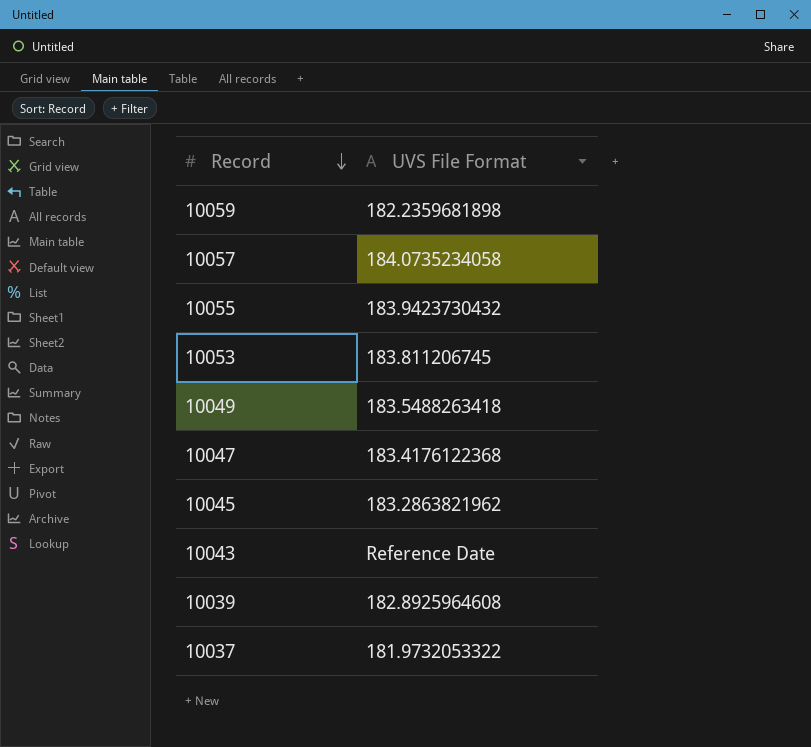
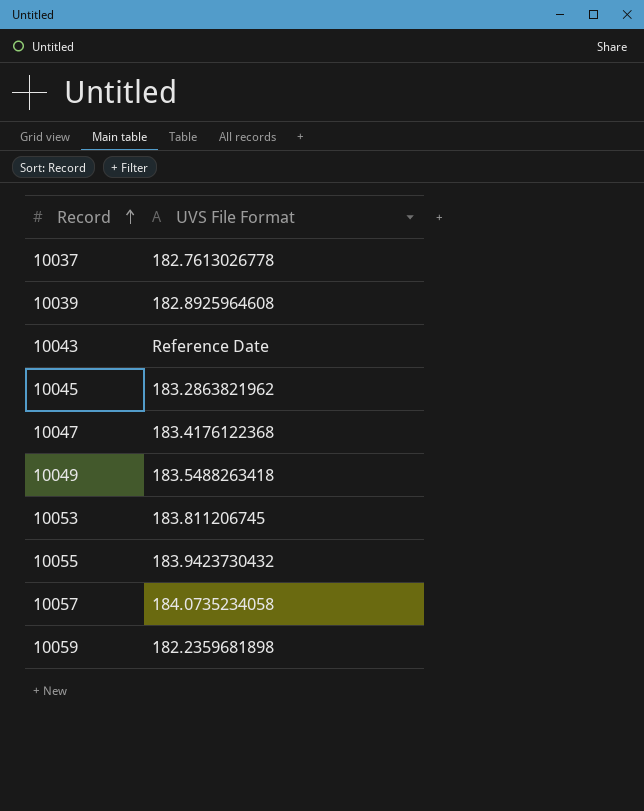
row order: Record descending -> Record ascending
10037 | UVS File Format: 181.9732053322 -> 182.7613026778

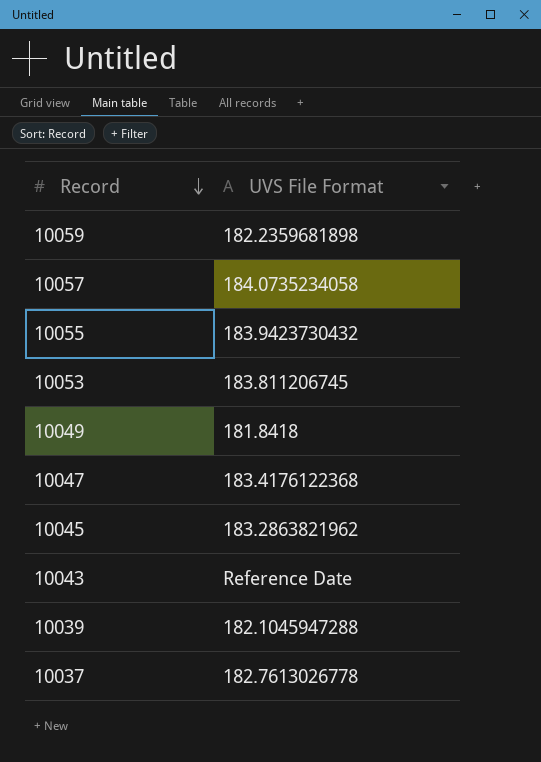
row order: Record ascending -> Record descending
10049 | UVS File Format: 183.5488263418 -> 181.8418
10039 | UVS File Format: 182.8925964608 -> 182.1045947288

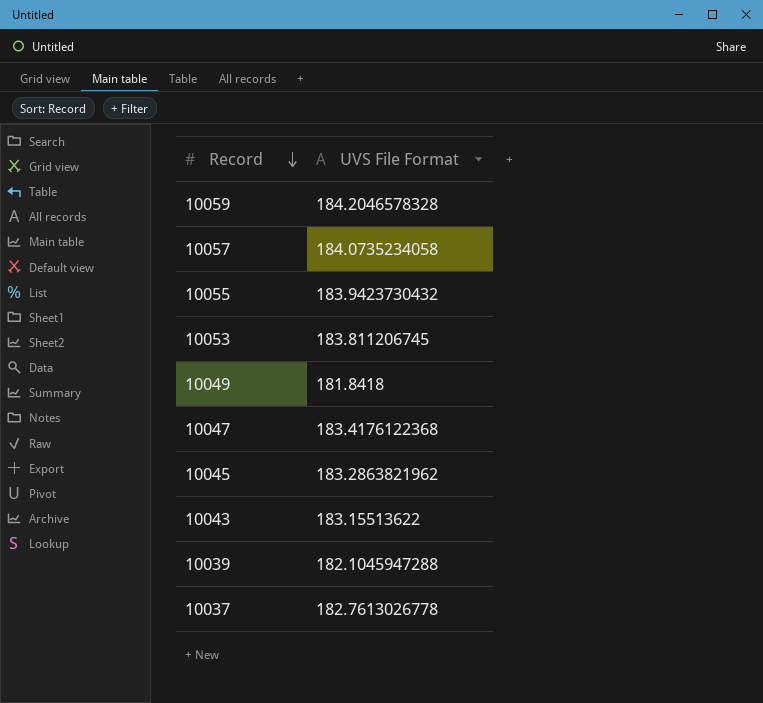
10059 | UVS File Format: 182.2359681898 -> 184.2046578328
10043 | UVS File Format: Reference Date -> 183.15513622

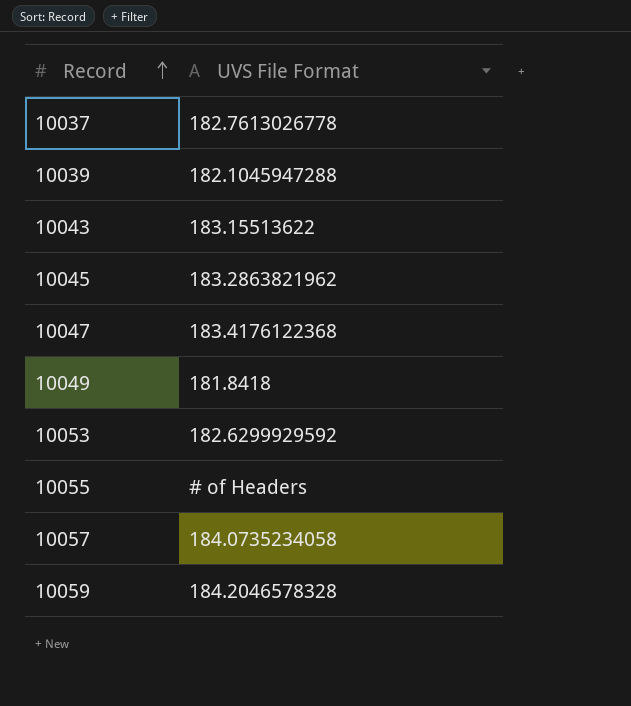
row order: Record descending -> Record ascending
10053 | UVS File Format: 183.811206745 -> 182.6299929592
10055 | UVS File Format: 183.9423730432 -> # of Headers

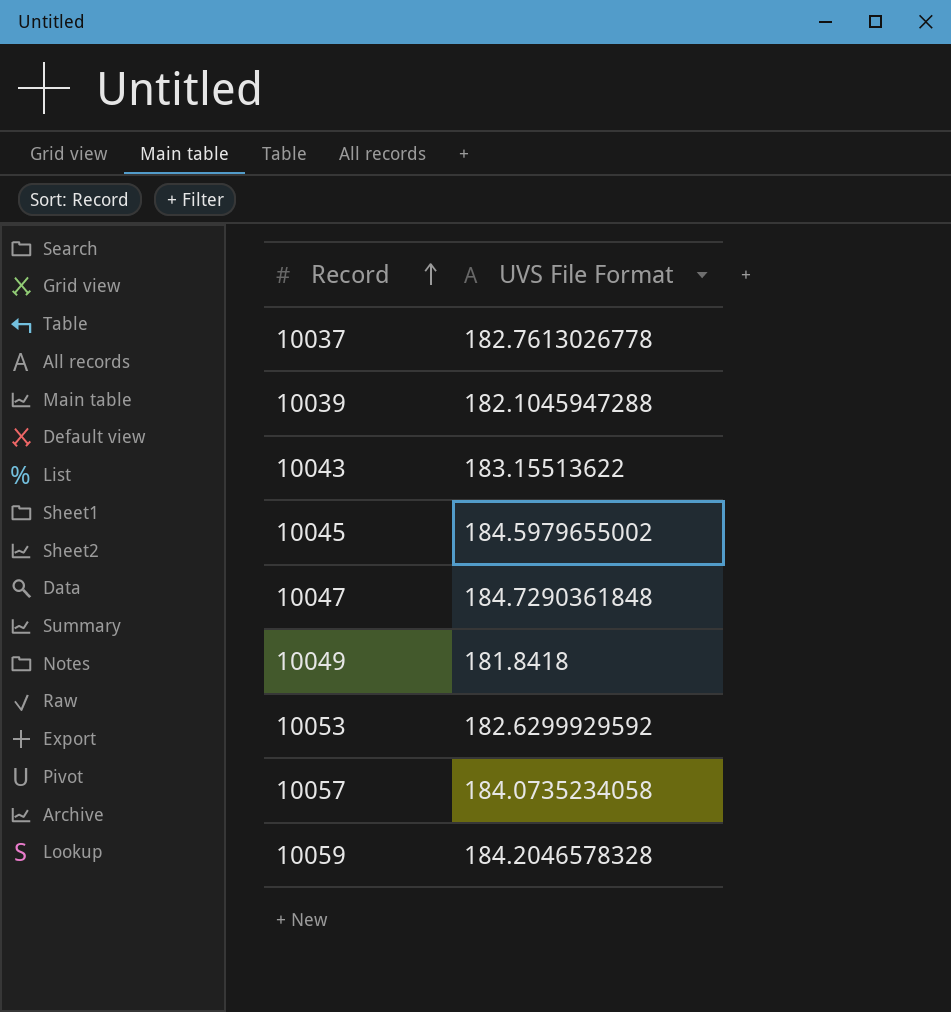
row 10055: # of Headers -> none
10045 | UVS File Format: 183.2863821962 -> 184.5979655002
10047 | UVS File Format: 183.4176122368 -> 184.7290361848

